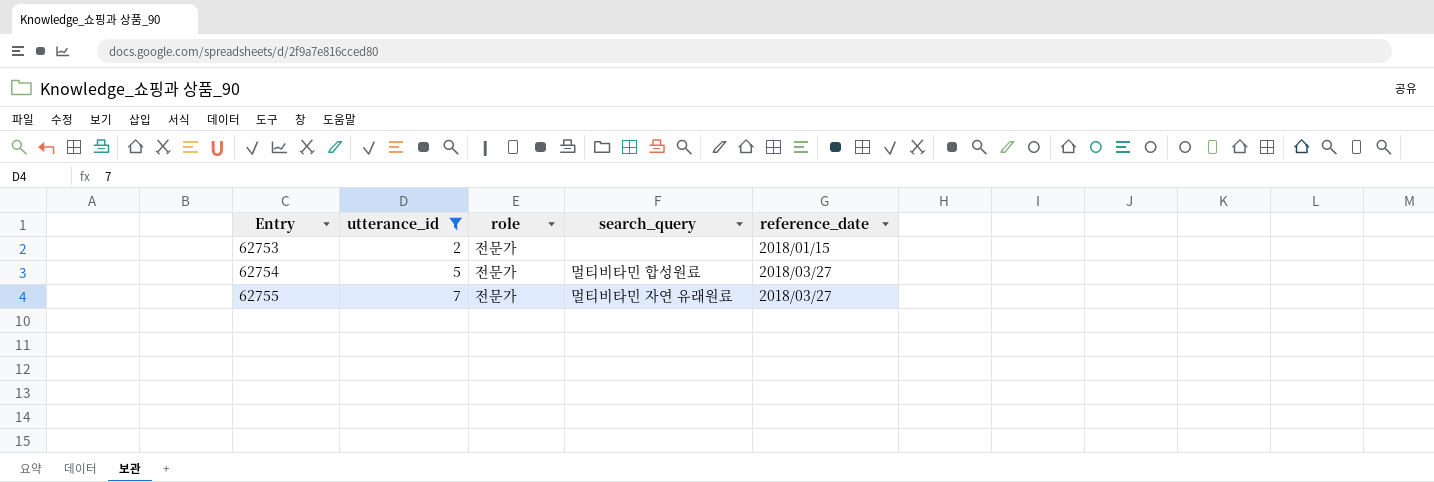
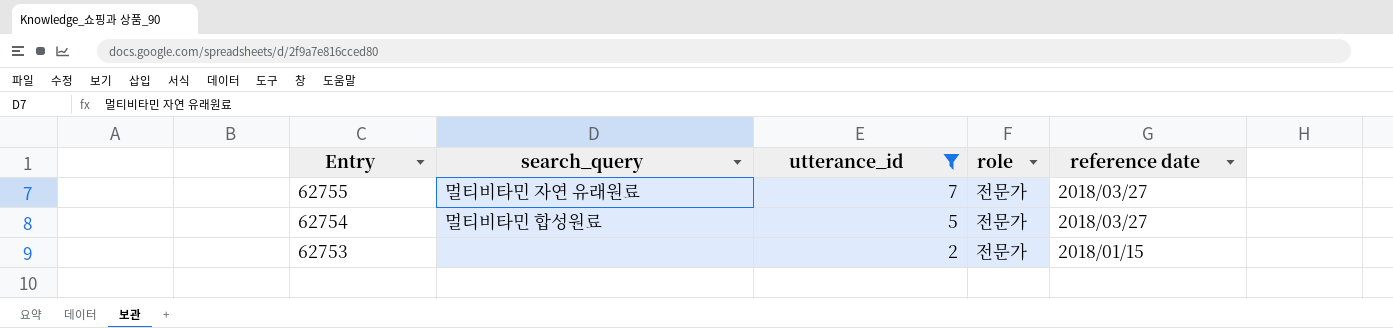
row order: Entry ascending -> Entry descending
column search_query | position: 4 -> 2
column name: reference_date -> reference date

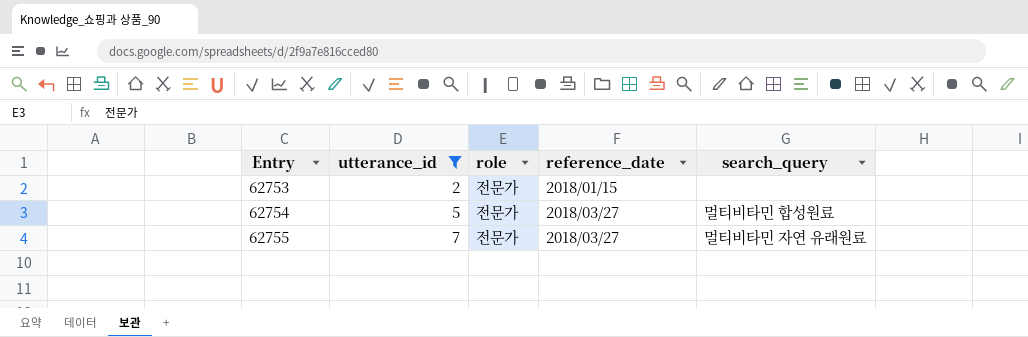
row order: Entry descending -> Entry ascending
column name: reference date -> reference_date
column search_query | position: 2 -> 5

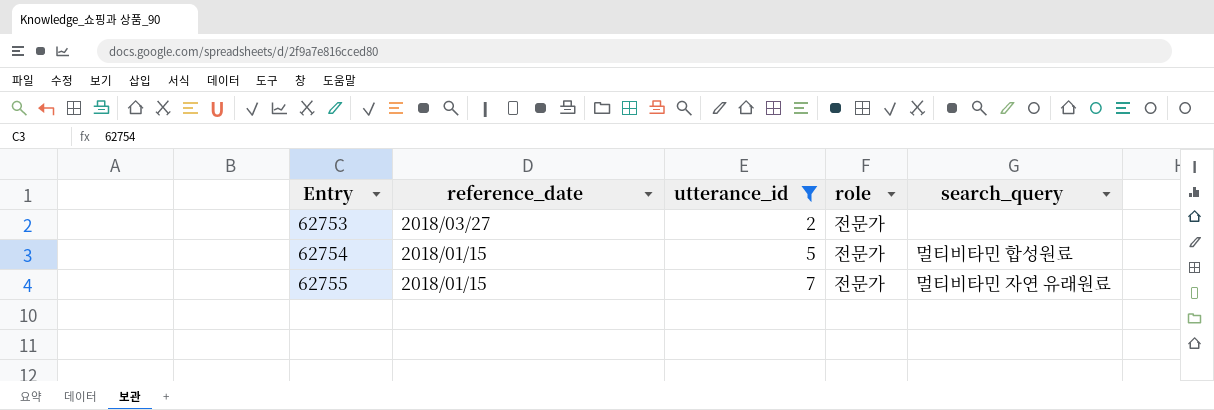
column reference_date | position: 4 -> 2
62753 | reference_date: 2018/01/15 -> 2018/03/27
62754 | reference_date: 2018/03/27 -> 2018/01/15
62755 | reference_date: 2018/03/27 -> 2018/01/15

